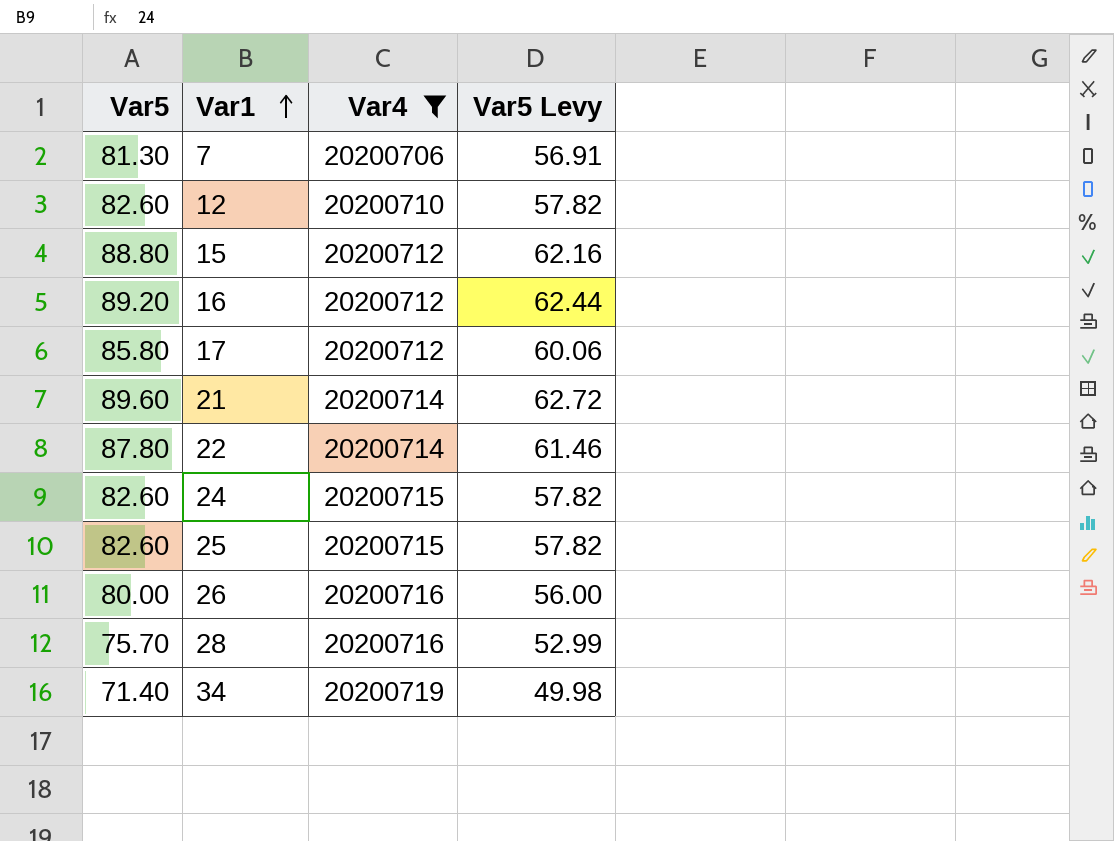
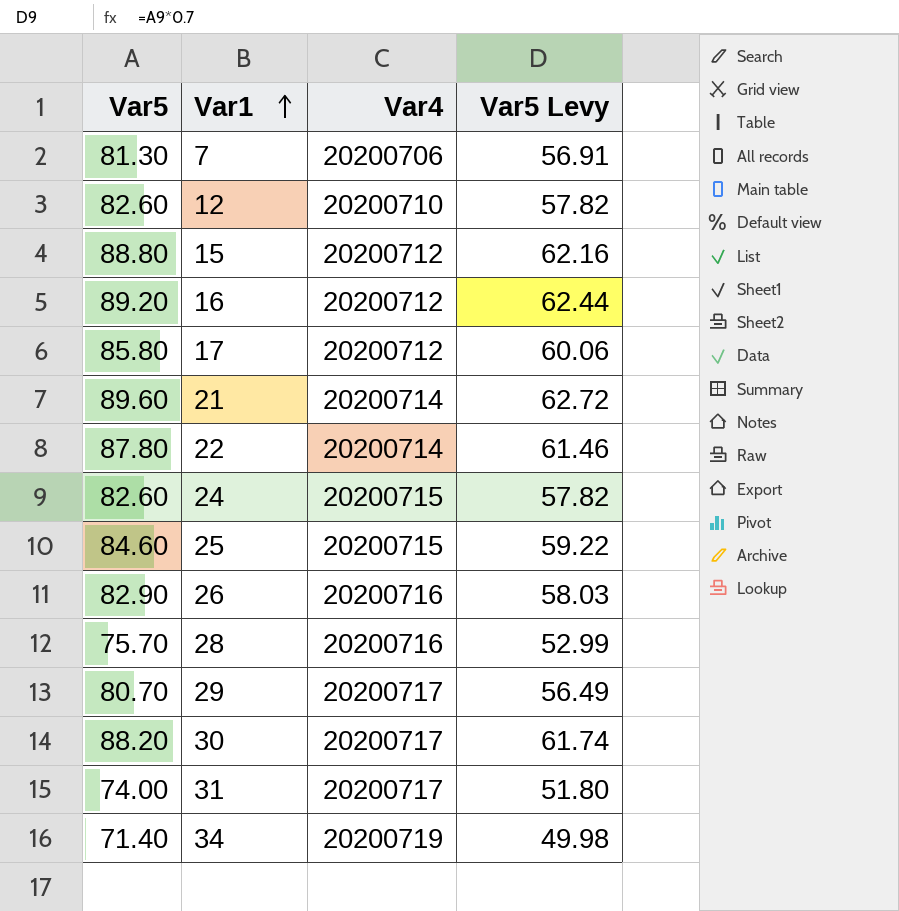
filter: Var4 != 20200717 -> none
25 | Var5: 82.60 -> 84.60
25 | Var5 Levy: 57.82 -> 59.22
26 | Var5: 80.00 -> 82.90
26 | Var5 Levy: 56.00 -> 58.03

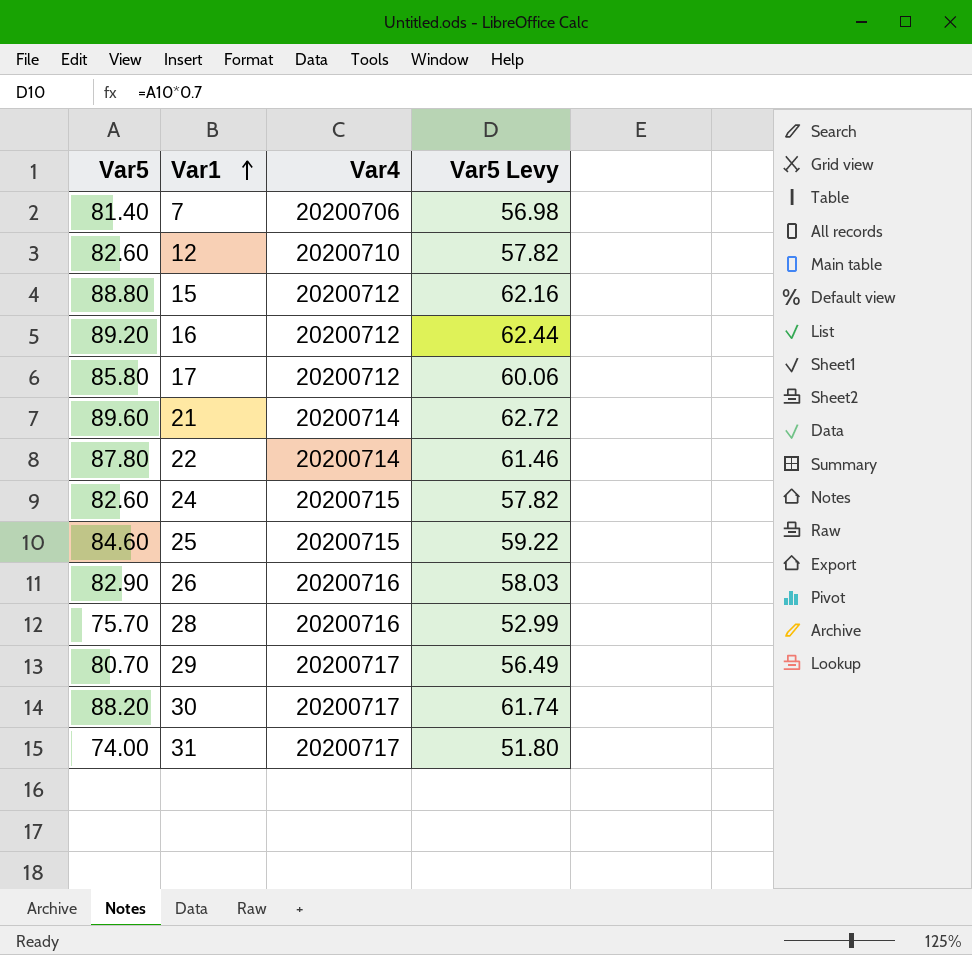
row 34: 71.40 | 20200719 | 49.98 -> none
7 | Var5: 81.30 -> 81.40
7 | Var5 Levy: 56.91 -> 56.98

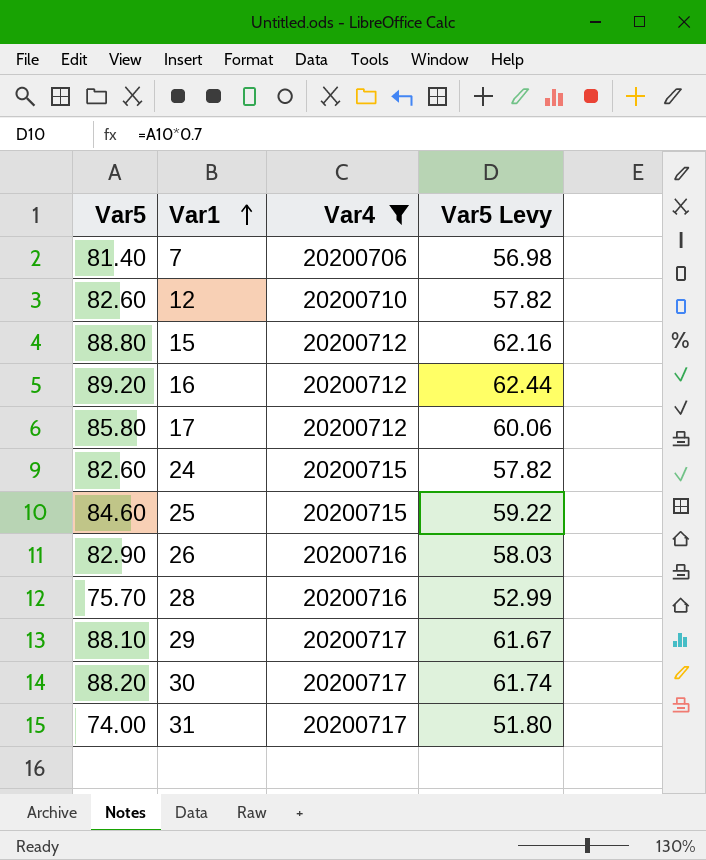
filter: none -> Var4 != 20200714
29 | Var5: 80.70 -> 88.10
29 | Var5 Levy: 56.49 -> 61.67

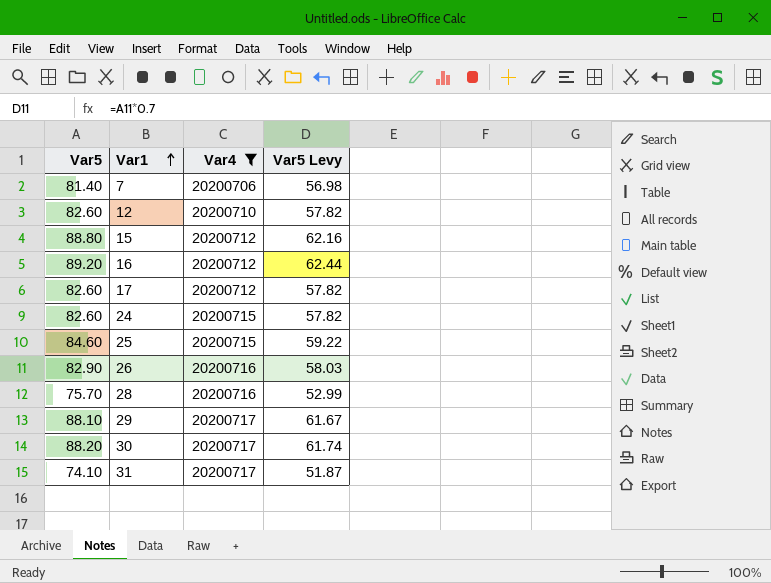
17 | Var5: 85.80 -> 82.60
17 | Var5 Levy: 60.06 -> 57.82
31 | Var5: 74.00 -> 74.10
31 | Var5 Levy: 51.80 -> 51.87

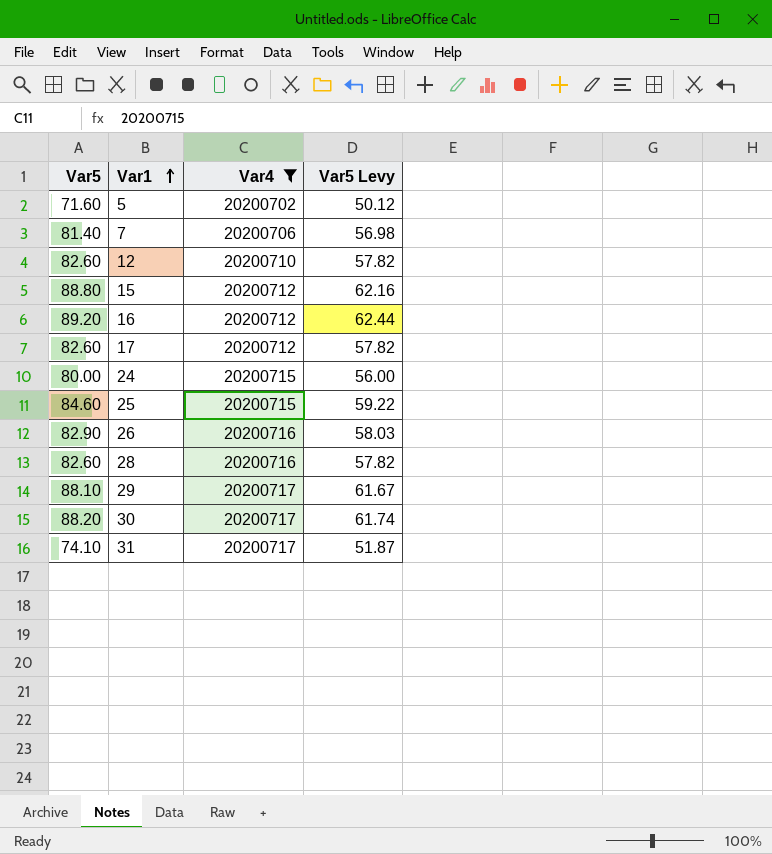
row 5: none -> 71.60 | 20200702 | 50.12
24 | Var5: 82.60 -> 80.00
24 | Var5 Levy: 57.82 -> 56.00
28 | Var5: 75.70 -> 82.60
28 | Var5 Levy: 52.99 -> 57.82

